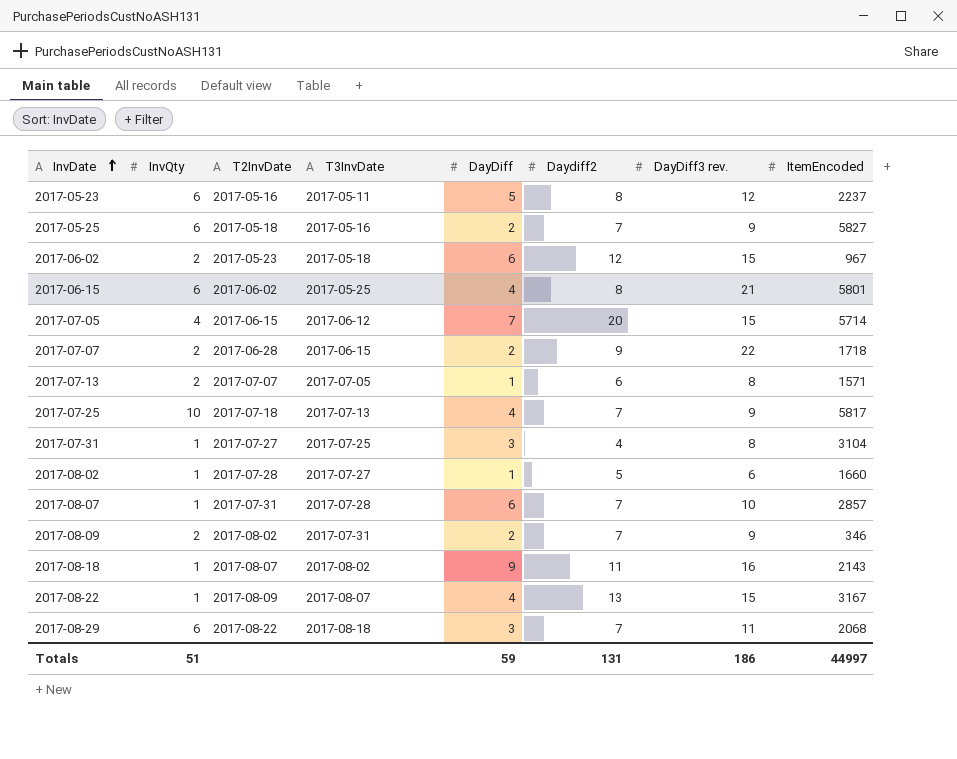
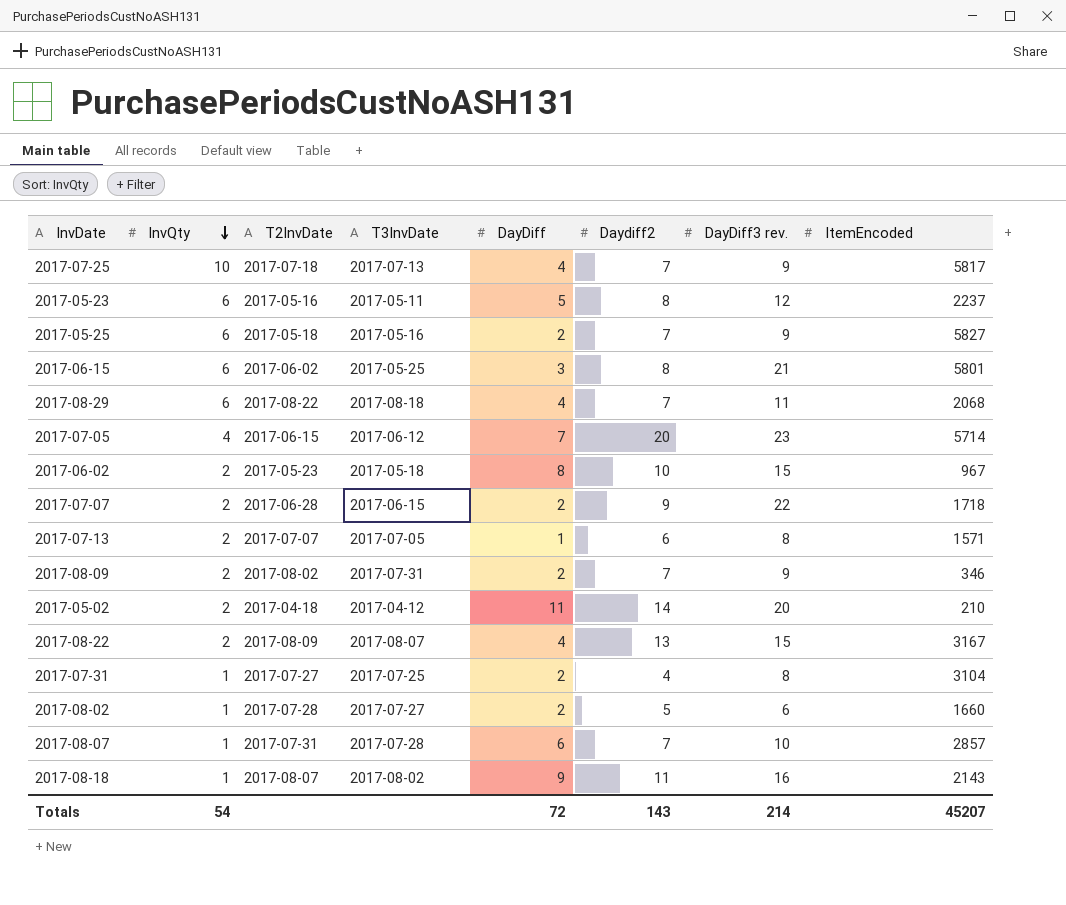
row order: InvDate ascending -> InvQty descending
2017-06-15 | DayDiff: 4 -> 3
2017-08-29 | DayDiff: 3 -> 4
2017-07-05 | DayDiff3 rev.: 15 -> 23
2017-06-02 | DayDiff: 6 -> 8
2017-06-02 | Daydiff2: 12 -> 10
row 2017-05-02: none -> 2 | 2017-04-18 | 2017-04-12 | 11 | 14 | 20 | 210
2017-08-22 | InvQty: 1 -> 2
2017-07-31 | DayDiff: 3 -> 2
2017-08-02 | DayDiff: 1 -> 2
Totals | InvQty: 51 -> 54
Totals | DayDiff: 59 -> 72
Totals | Daydiff2: 131 -> 143
Totals | DayDiff3 rev.: 186 -> 214
Totals | ItemEncoded: 44997 -> 45207

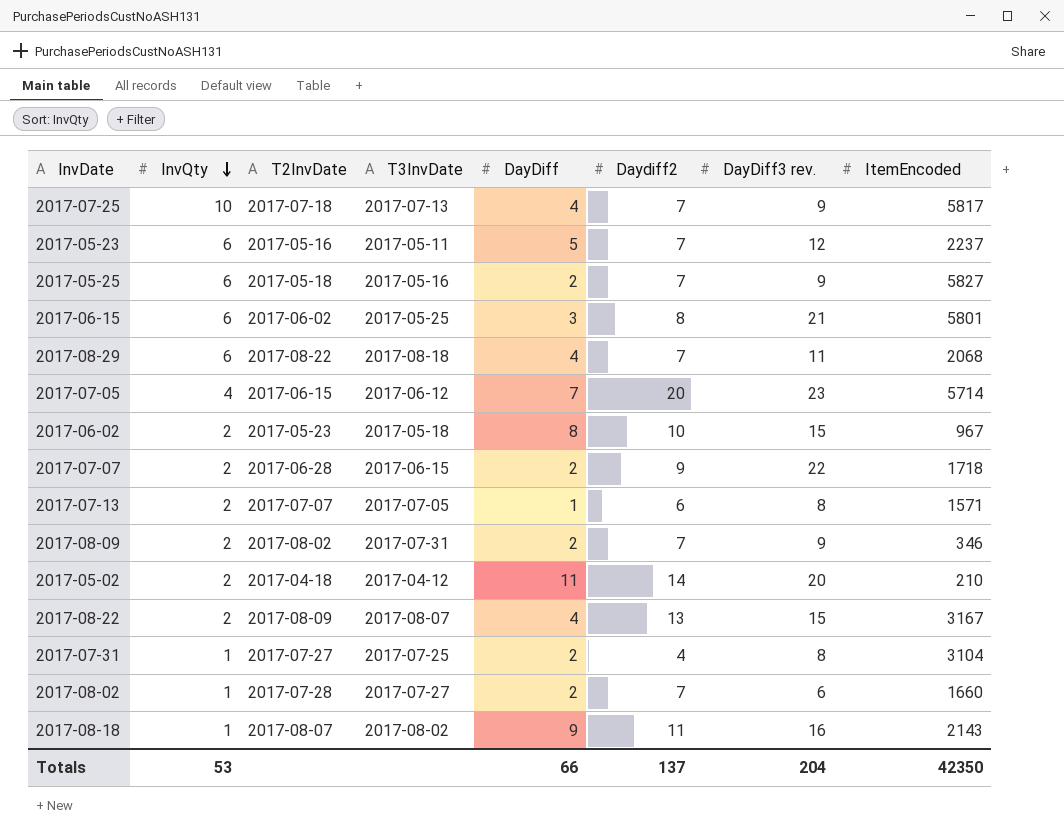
row 2017-08-07: 1 | 2017-07-31 | 2017-07-28 | 6 | 7 | 10 | 2857 -> none
2017-05-23 | Daydiff2: 8 -> 7
2017-08-02 | Daydiff2: 5 -> 7
Totals | InvQty: 54 -> 53
Totals | DayDiff: 72 -> 66
Totals | Daydiff2: 143 -> 137
Totals | DayDiff3 rev.: 214 -> 204
Totals | ItemEncoded: 45207 -> 42350

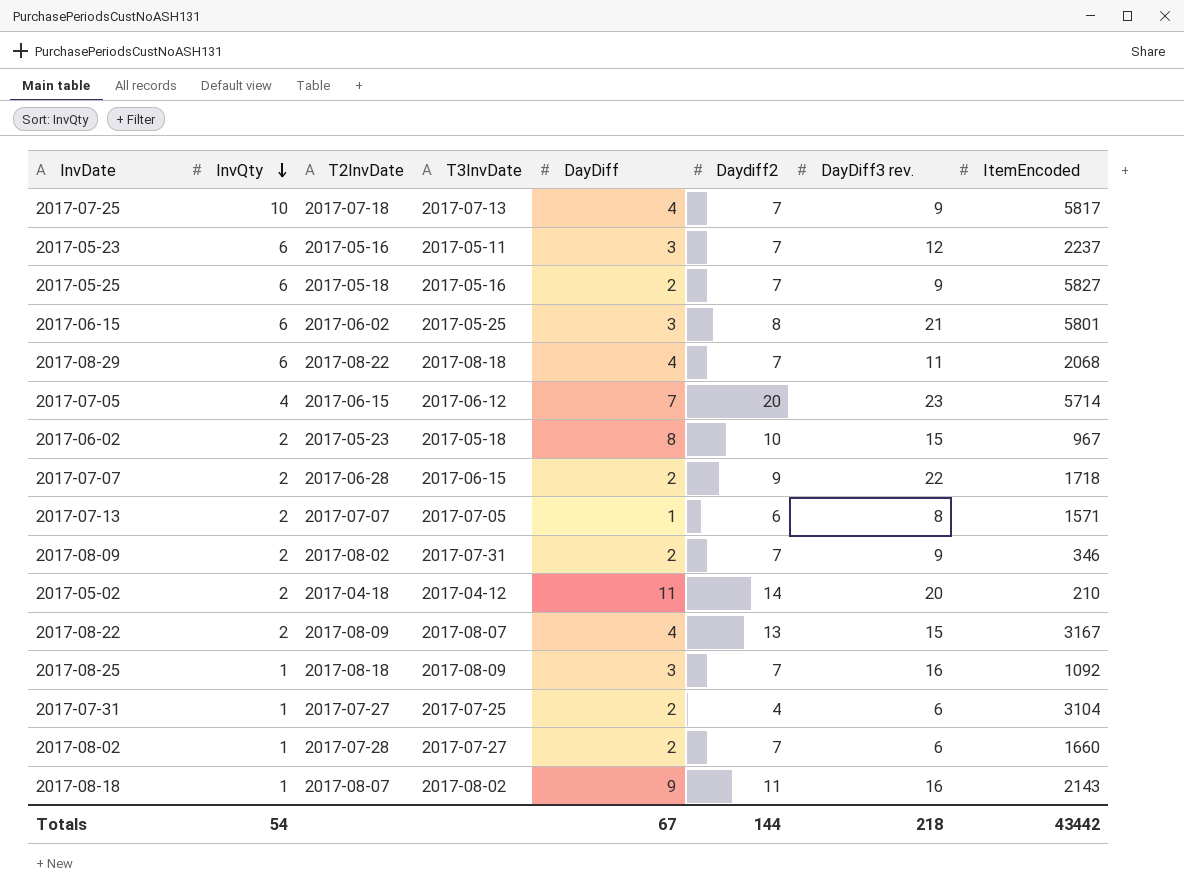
2017-05-23 | DayDiff: 5 -> 3
row 2017-08-25: none -> 1 | 2017-08-18 | 2017-08-09 | 3 | 7 | 16 | 1092
2017-07-31 | DayDiff3 rev.: 8 -> 6
Totals | InvQty: 53 -> 54
Totals | DayDiff: 66 -> 67
Totals | Daydiff2: 137 -> 144
Totals | DayDiff3 rev.: 204 -> 218
Totals | ItemEncoded: 42350 -> 43442

